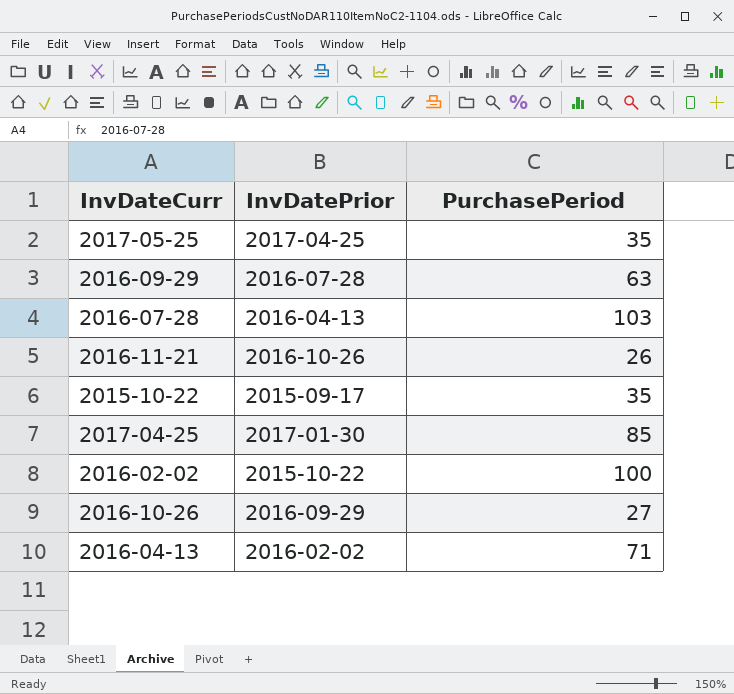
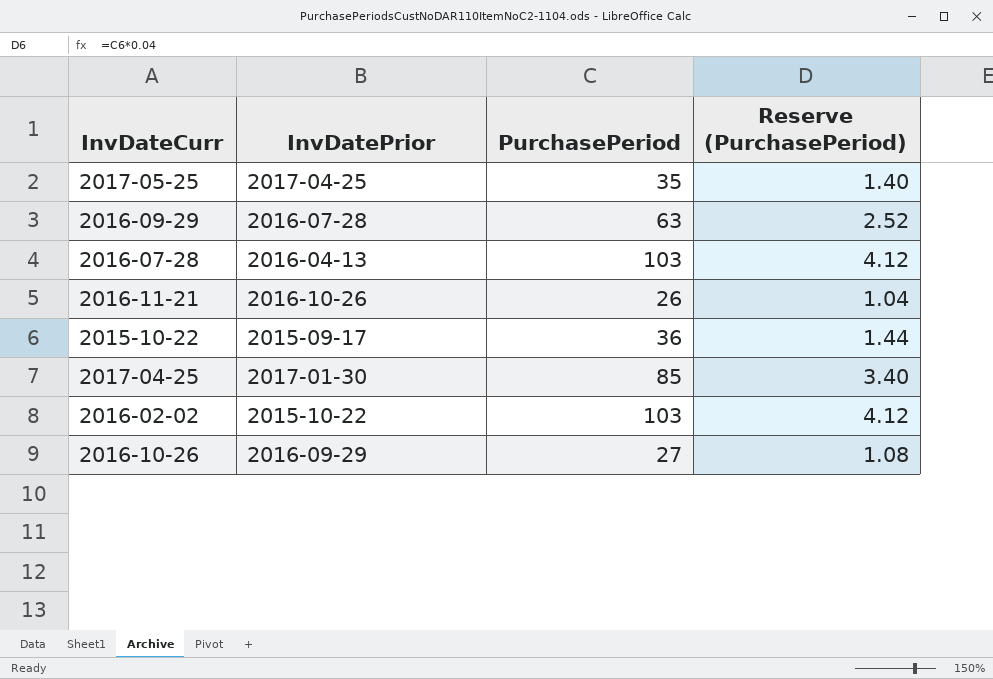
column Reserve (PurchasePeriod) | formula: none -> [PurchasePeriod] * 0.04
row 2016-04-13: 2016-02-02 | 71 -> none
2015-10-22 | PurchasePeriod: 35 -> 36
2016-02-02 | PurchasePeriod: 100 -> 103

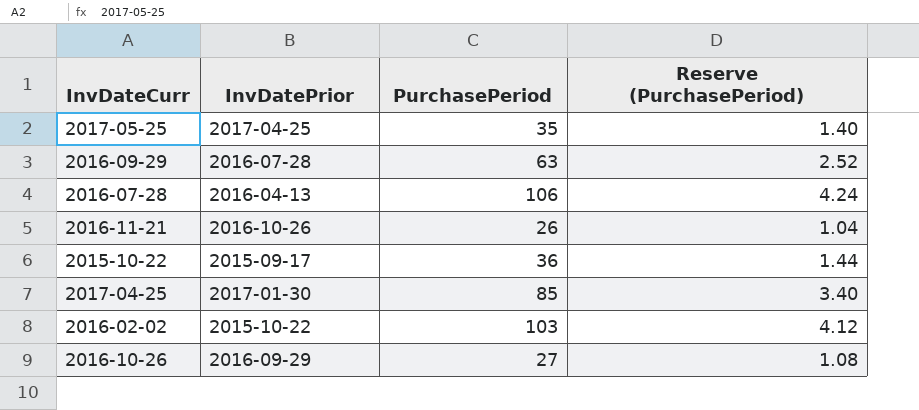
2016-07-28 | PurchasePeriod: 103 -> 106
2016-07-28 | Reserve (PurchasePeriod): 4.12 -> 4.24

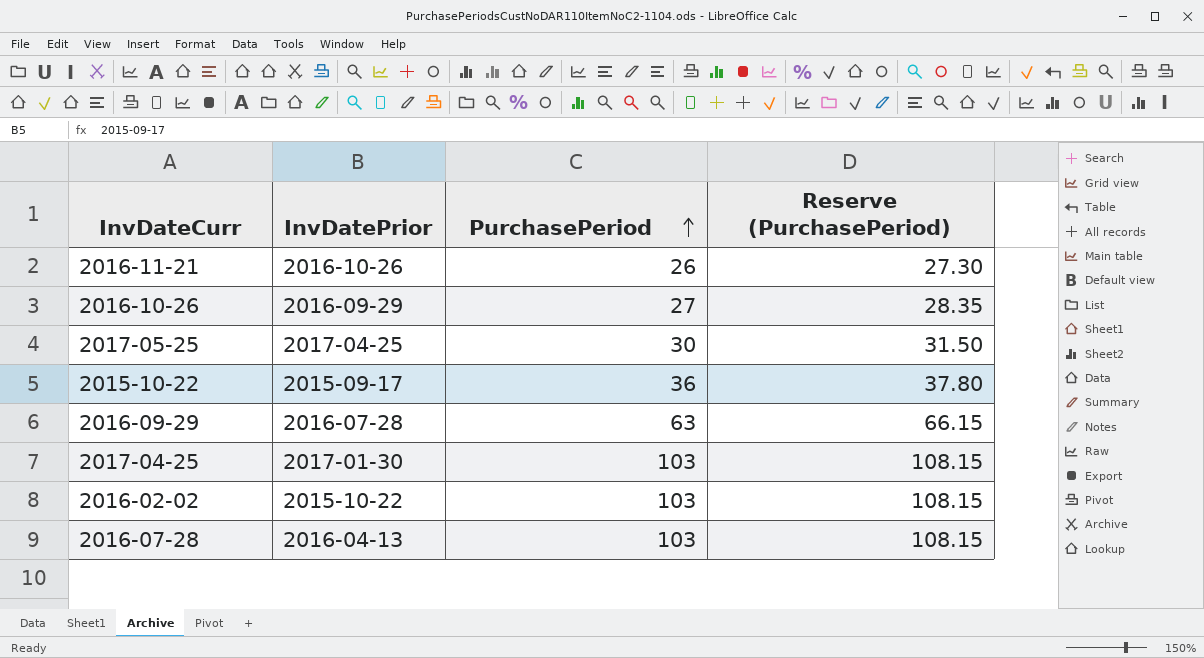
row order: none -> PurchasePeriod ascending
column Reserve (PurchasePeriod) | formula: [PurchasePeriod] * 0.04 -> [PurchasePeriod] * 1.05
2017-05-25 | PurchasePeriod: 35 -> 30
2017-04-25 | PurchasePeriod: 85 -> 103
2016-07-28 | PurchasePeriod: 106 -> 103

